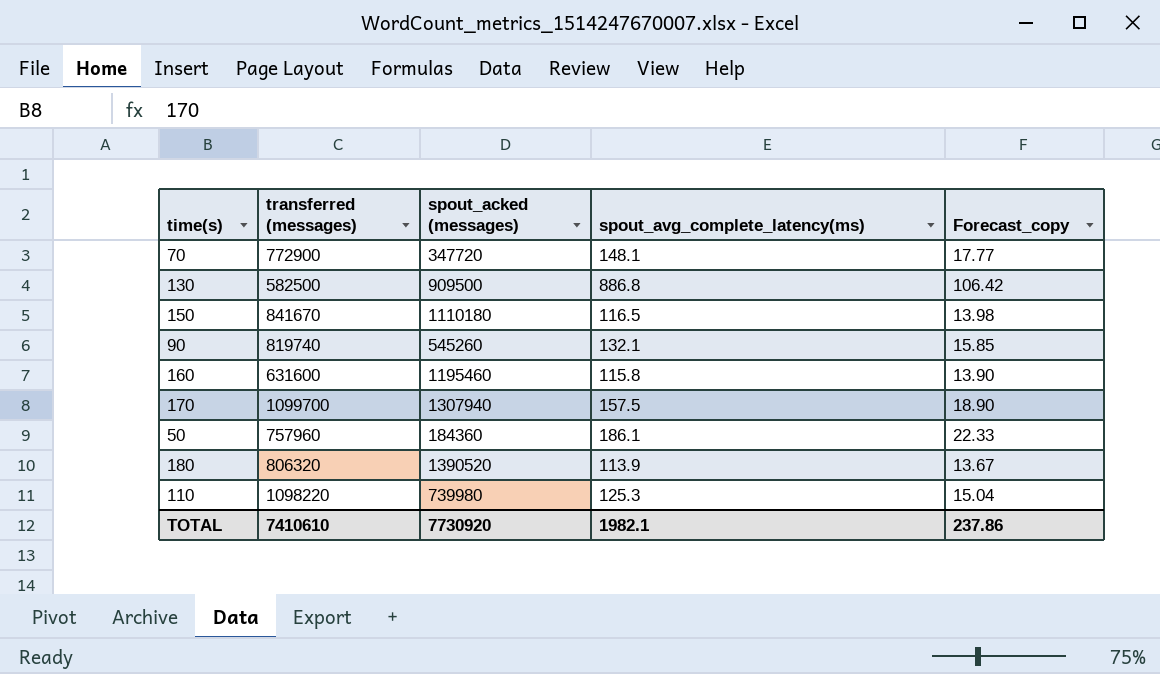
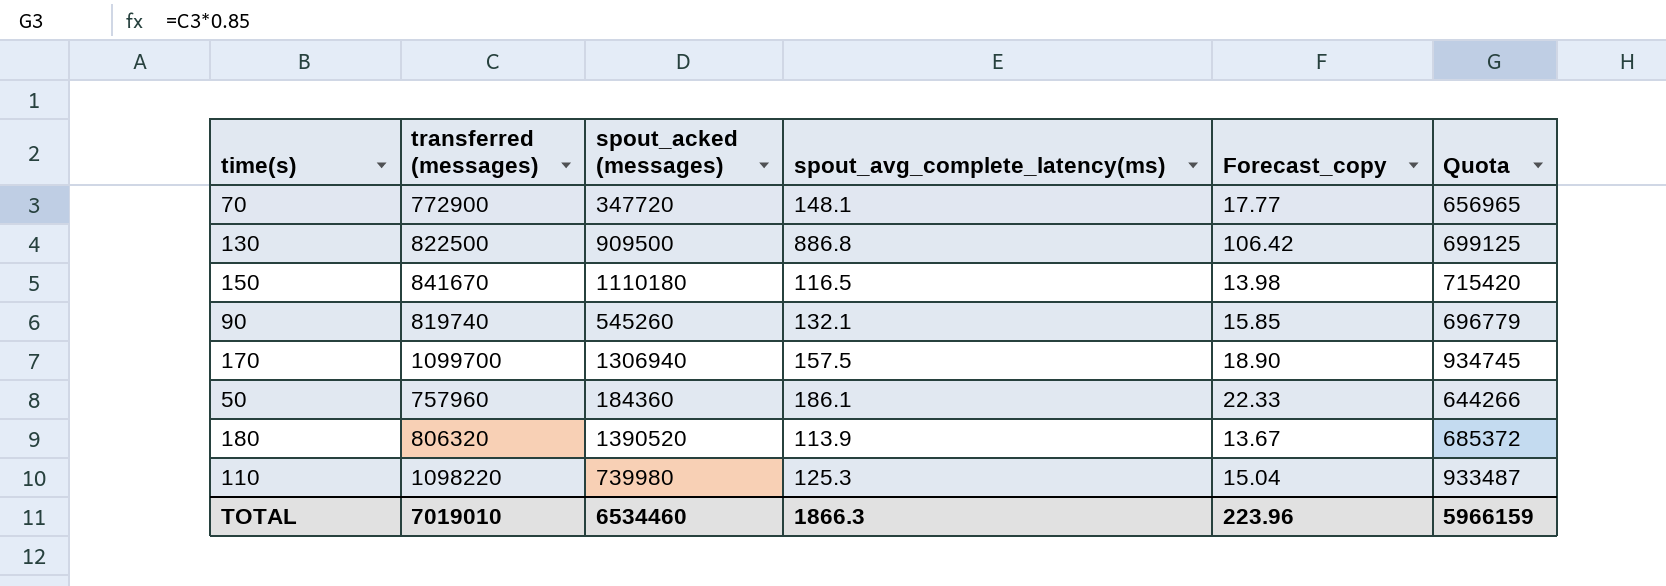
column Quota | formula: none -> [transferred (messages)] * 0.85
row 160: 631600 | 1195460 | 115.8 | 13.90 -> none
130 | transferred (messages): 582500 -> 822500
170 | spout_acked (messages): 1307940 -> 1306940
TOTAL | transferred (messages): 7410610 -> 7019010
TOTAL | spout_acked (messages): 7730920 -> 6534460
TOTAL | spout_avg_complete_latency(ms): 1982.1 -> 1866.3
TOTAL | Forecast_copy: 237.86 -> 223.96

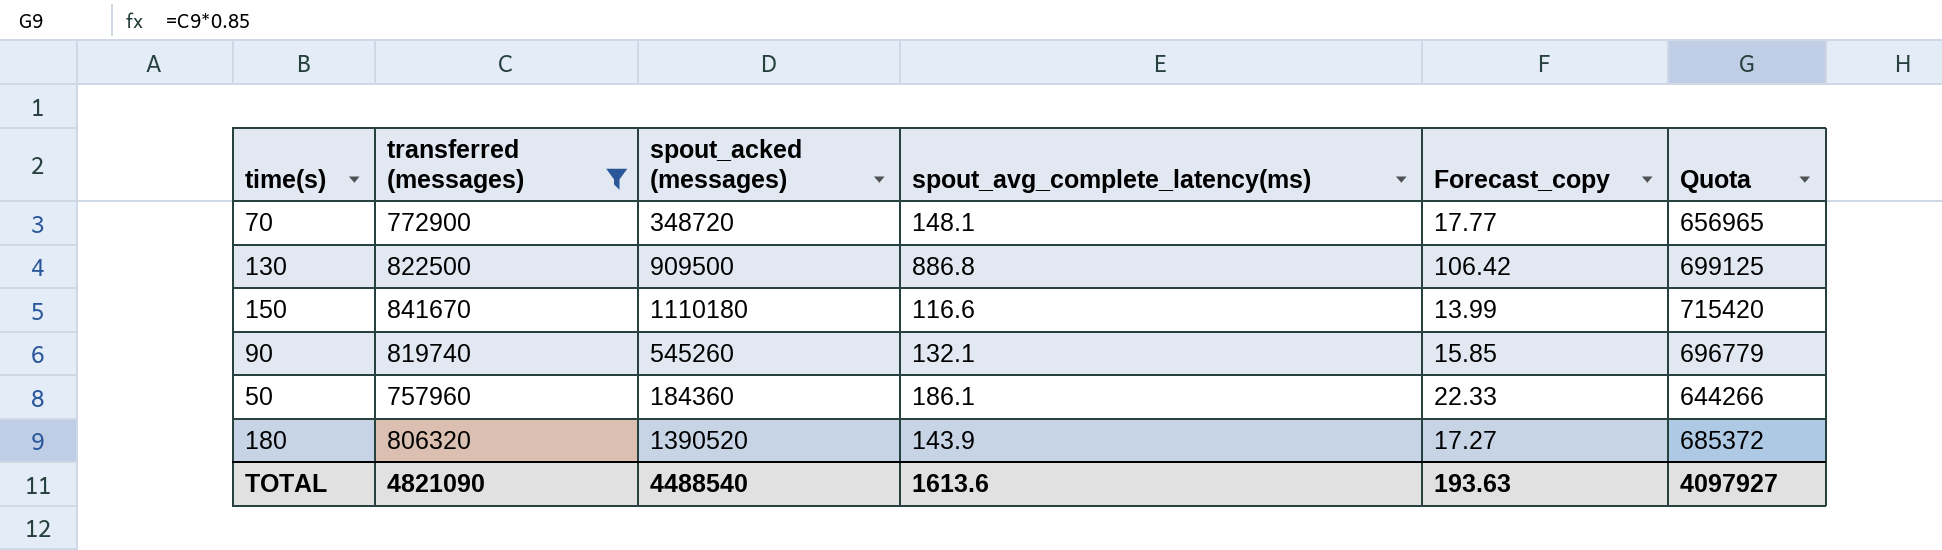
filter: none -> transferred (messages) <= 841670
70 | spout_acked (messages): 347720 -> 348720
150 | spout_avg_complete_latency(ms): 116.5 -> 116.6
150 | Forecast_copy: 13.98 -> 13.99
180 | spout_avg_complete_latency(ms): 113.9 -> 143.9
180 | Forecast_copy: 13.67 -> 17.27
TOTAL | transferred (messages): 7019010 -> 4821090
TOTAL | spout_acked (messages): 6534460 -> 4488540
TOTAL | spout_avg_complete_latency(ms): 1866.3 -> 1613.6
TOTAL | Forecast_copy: 223.96 -> 193.63
TOTAL | Quota: 5966159 -> 4097927

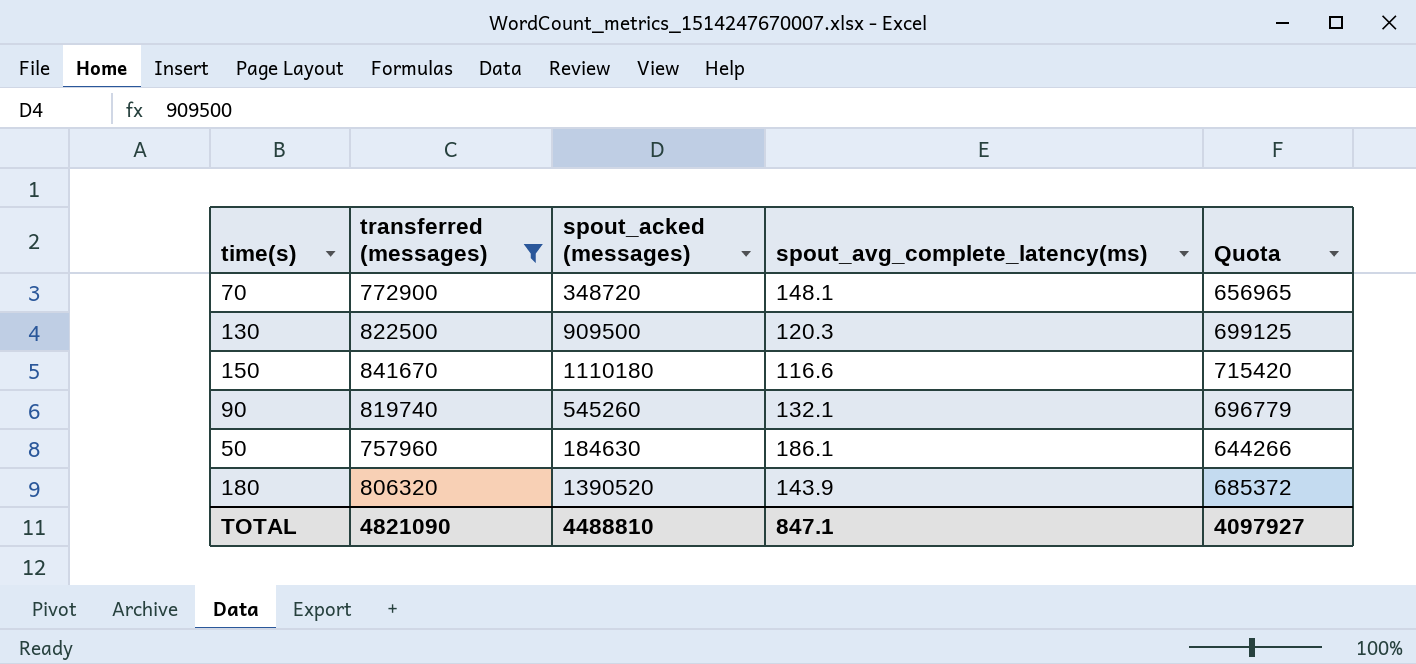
column Forecast_copy | formula: [spout_avg_complete_latency(ms)] * 0.12 -> none
130 | spout_avg_complete_latency(ms): 886.8 -> 120.3
50 | spout_acked (messages): 184360 -> 184630
TOTAL | spout_acked (messages): 4488540 -> 4488810
TOTAL | spout_avg_complete_latency(ms): 1613.6 -> 847.1

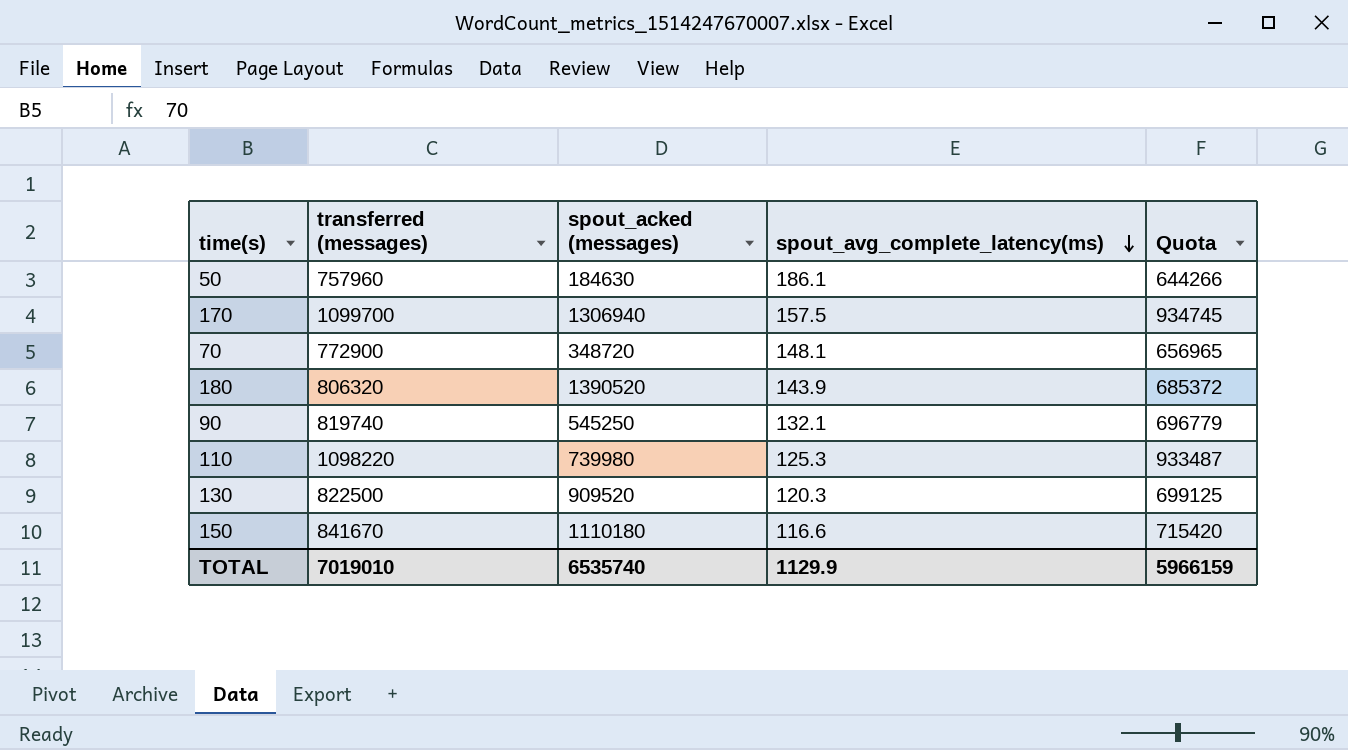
filter: transferred (messages) <= 841670 -> none
row order: none -> spout_avg_complete_latency(ms) descending
90 | spout_acked (messages): 545260 -> 545250
130 | spout_acked (messages): 909500 -> 909520
TOTAL | transferred (messages): 4821090 -> 7019010
TOTAL | spout_acked (messages): 4488810 -> 6535740
TOTAL | spout_avg_complete_latency(ms): 847.1 -> 1129.9
TOTAL | Quota: 4097927 -> 5966159

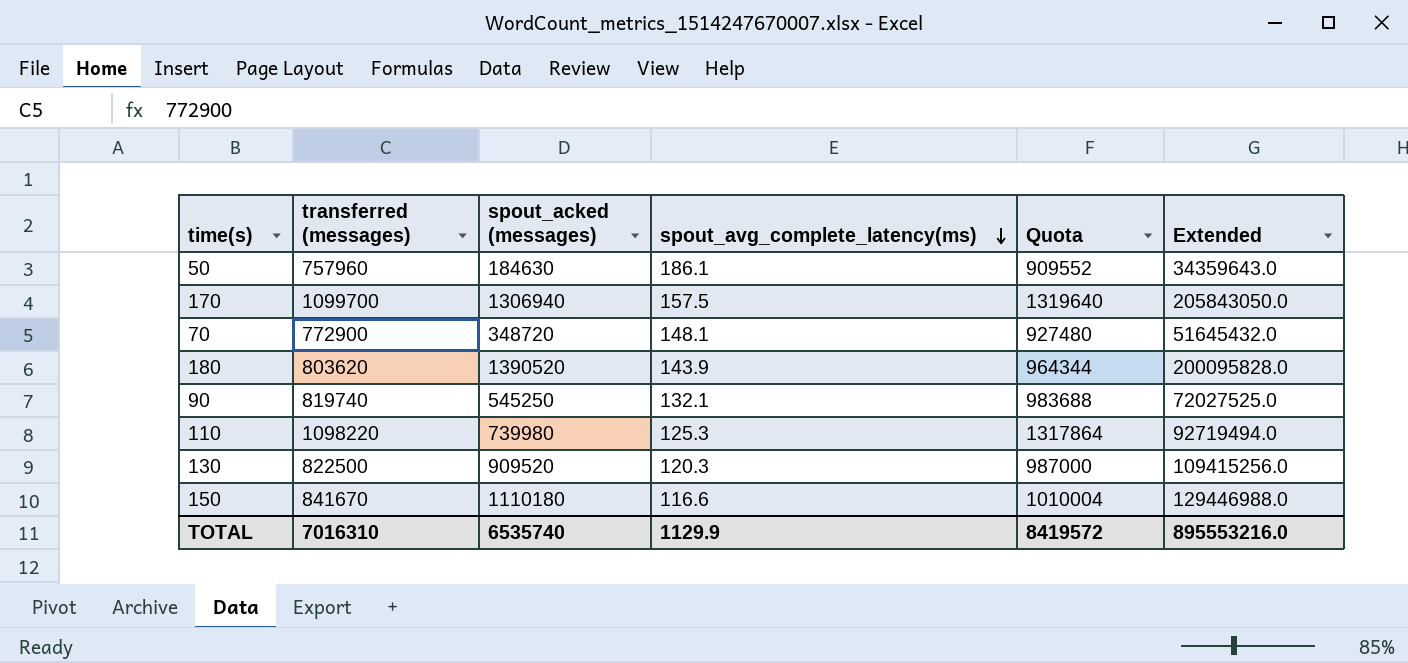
column Quota | formula: [transferred (messages)] * 0.85 -> [transferred (messages)] * 1.2
column Extended | formula: none -> [spout_acked (messages)] * [spout_avg_complete_latency(ms)]
180 | transferred (messages): 806320 -> 803620
TOTAL | transferred (messages): 7019010 -> 7016310
TOTAL | Quota: 5966159 -> 8419572

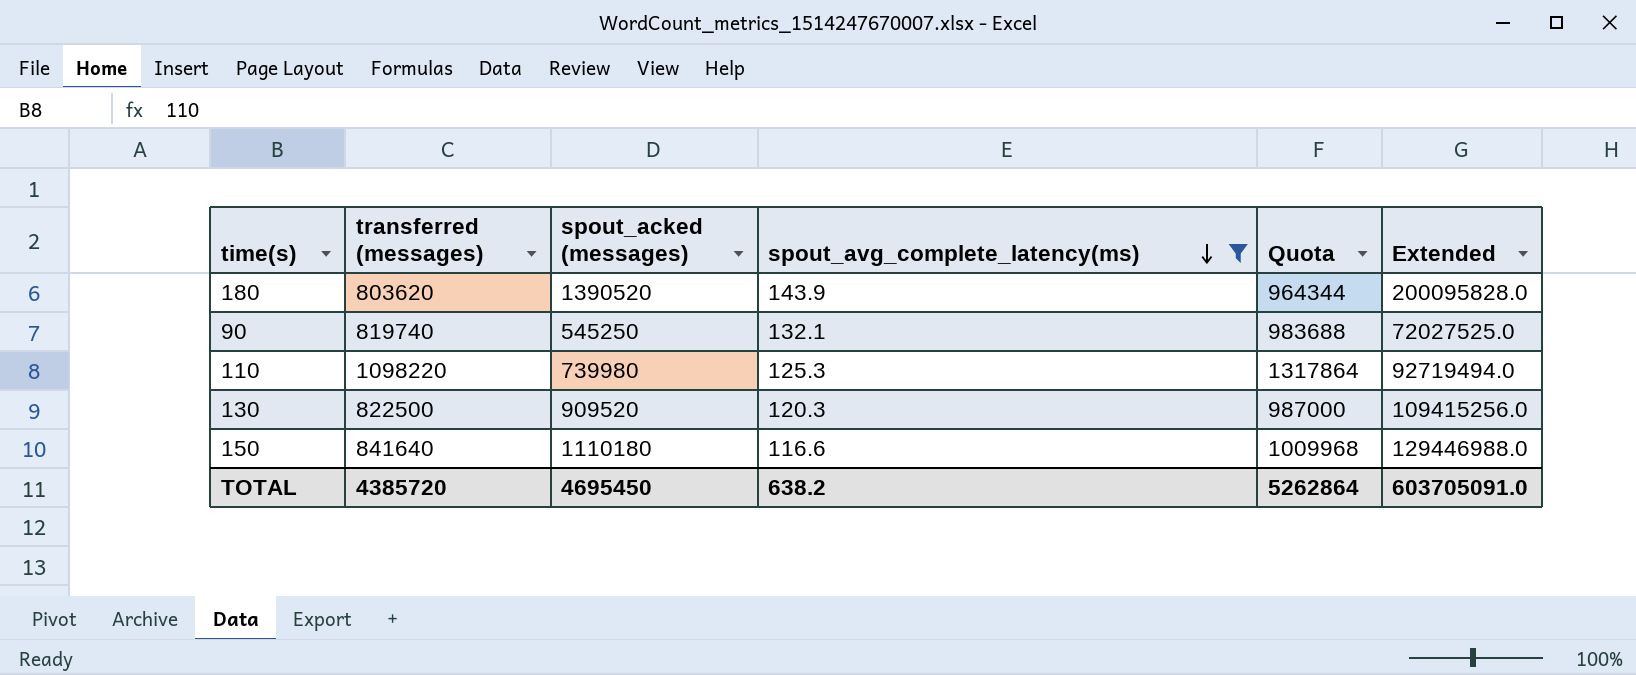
filter: none -> spout_avg_complete_latency(ms) <= 143.9
150 | transferred (messages): 841670 -> 841640
150 | Quota: 1010004 -> 1009968
TOTAL | transferred (messages): 7016310 -> 4385720
TOTAL | spout_acked (messages): 6535740 -> 4695450
TOTAL | spout_avg_complete_latency(ms): 1129.9 -> 638.2
TOTAL | Quota: 8419572 -> 5262864
TOTAL | Extended: 895553216.0 -> 603705091.0

